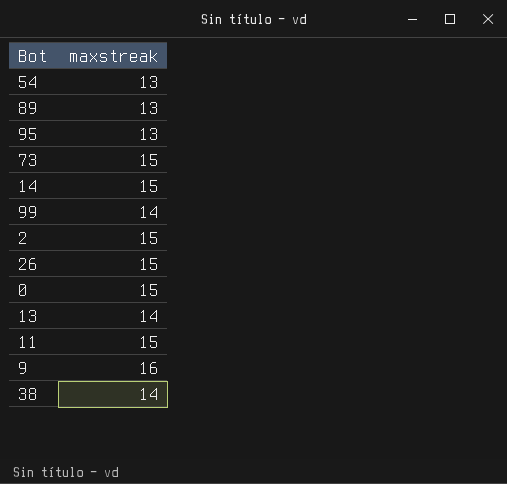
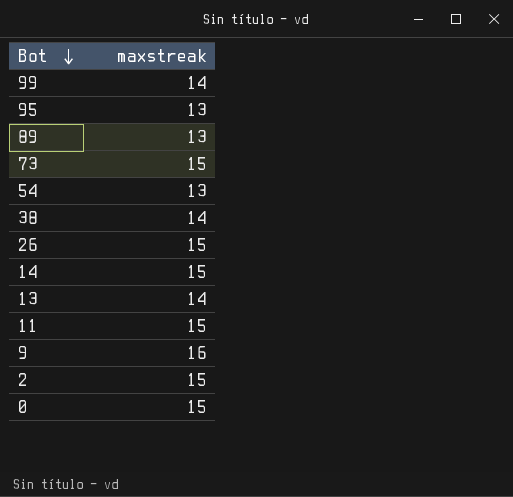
row order: none -> Bot descending

